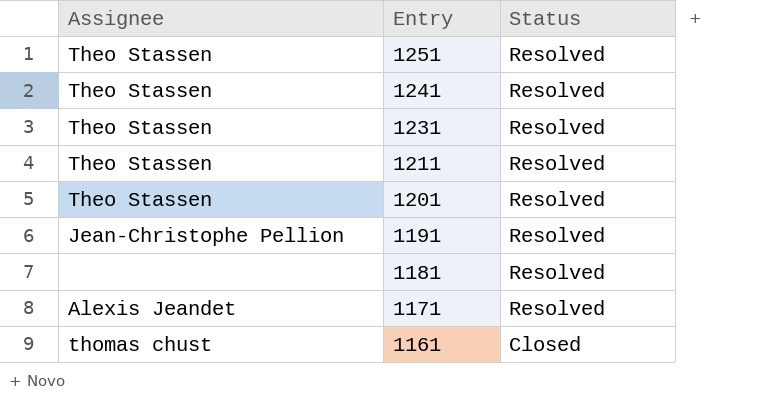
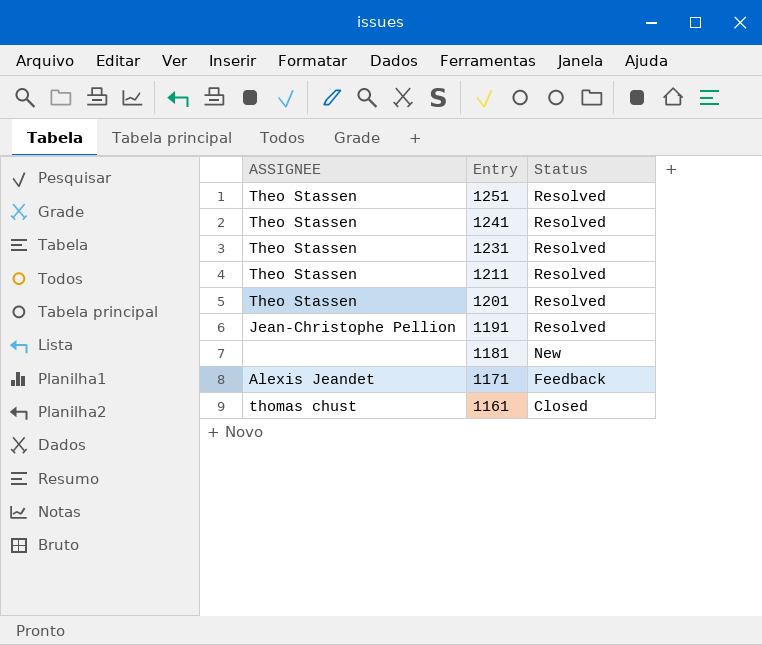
column name: Assignee -> ASSIGNEE
1181 | Status: Resolved -> New
1171 | Status: Resolved -> Feedback

